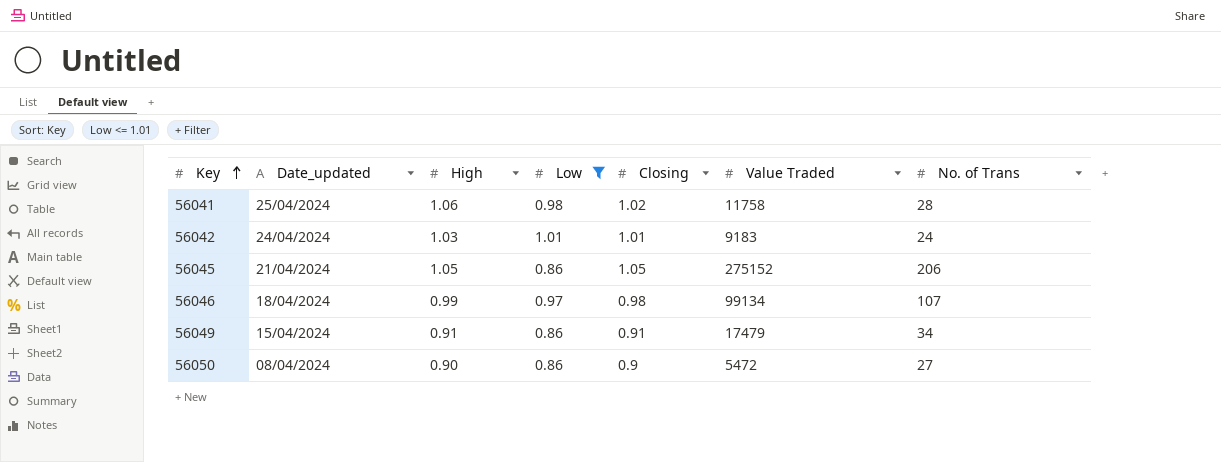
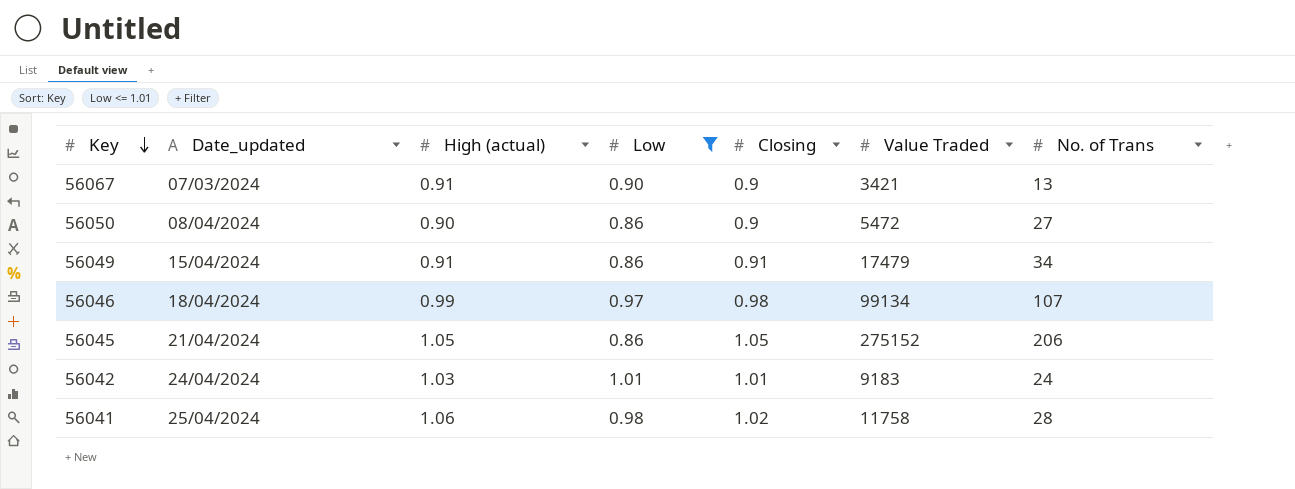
row order: Key ascending -> Key descending
column name: High -> High (actual)
row 56067: none -> 07/03/2024 | 0.91 | 0.90 | 0.9 | 3421 | 13

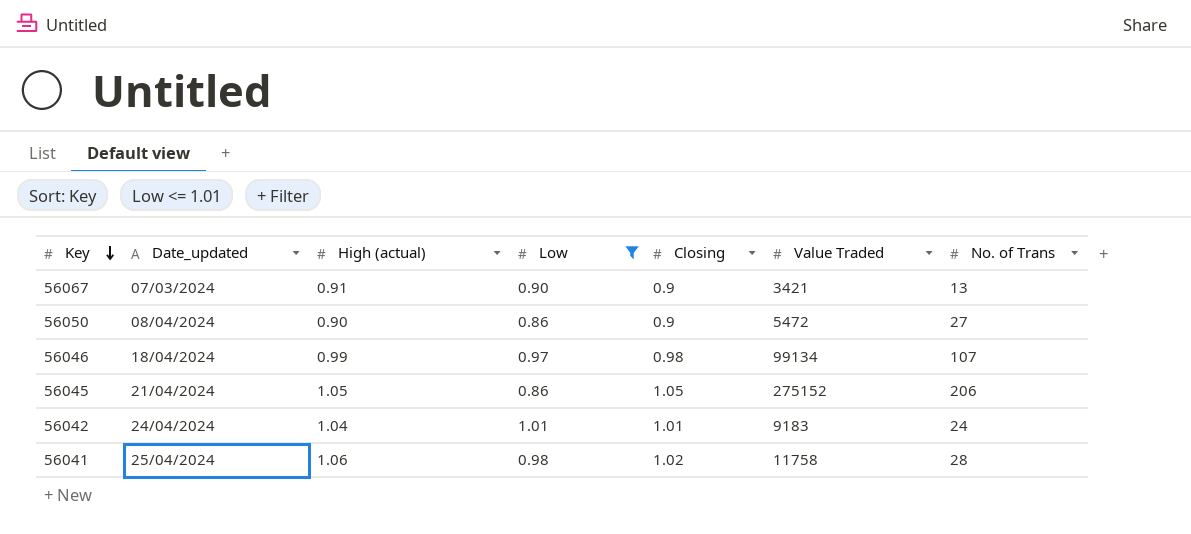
row 56049: 15/04/2024 | 0.91 | 0.86 | 0.91 | 17479 | 34 -> none
56042 | High (actual): 1.03 -> 1.04

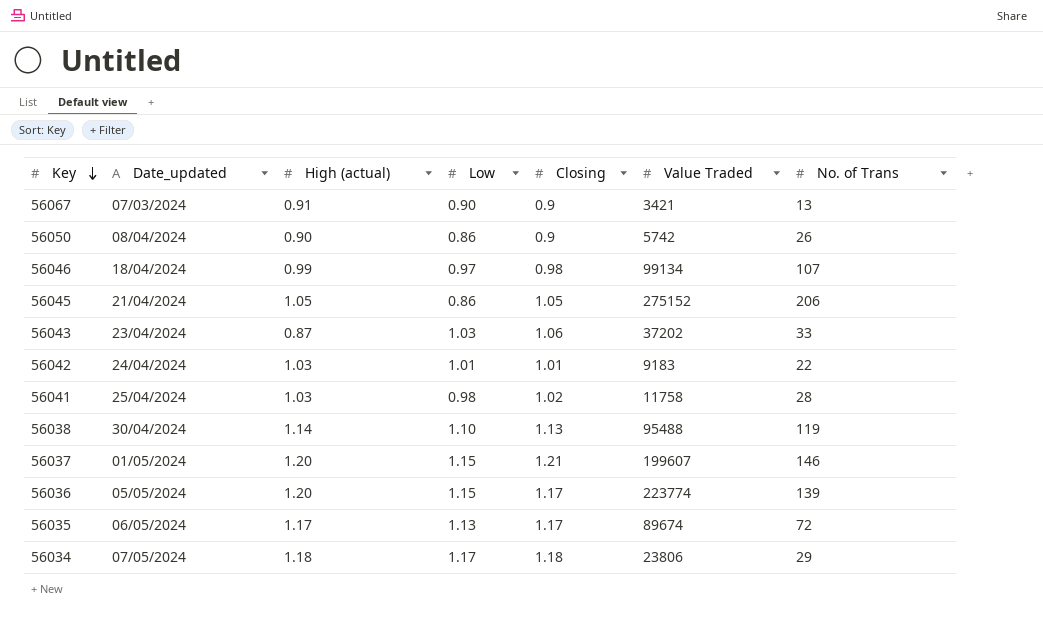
filter: Low <= 1.01 -> none
56050 | Value Traded: 5472 -> 5742
56050 | No. of Trans: 27 -> 26
56042 | High (actual): 1.04 -> 1.03
56042 | No. of Trans: 24 -> 22
56041 | High (actual): 1.06 -> 1.03

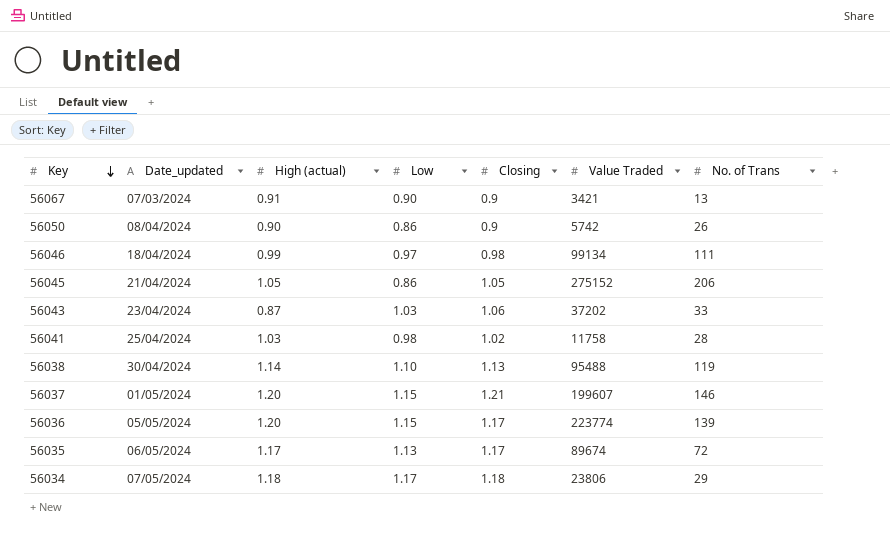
row 56042: 24/04/2024 | 1.03 | 1.01 | 1.01 | 9183 | 22 -> none
56046 | No. of Trans: 107 -> 111

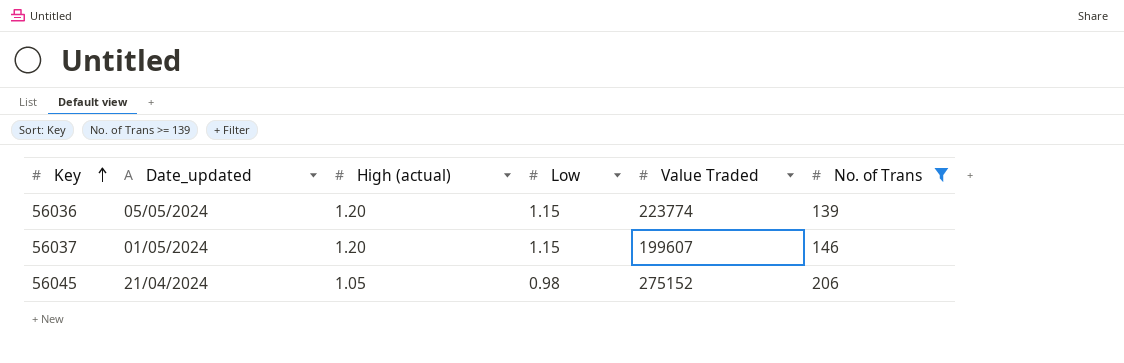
filter: none -> No. of Trans >= 139
row order: Key descending -> Key ascending
column Closing | position: 5 -> none
56045 | Low: 0.86 -> 0.98

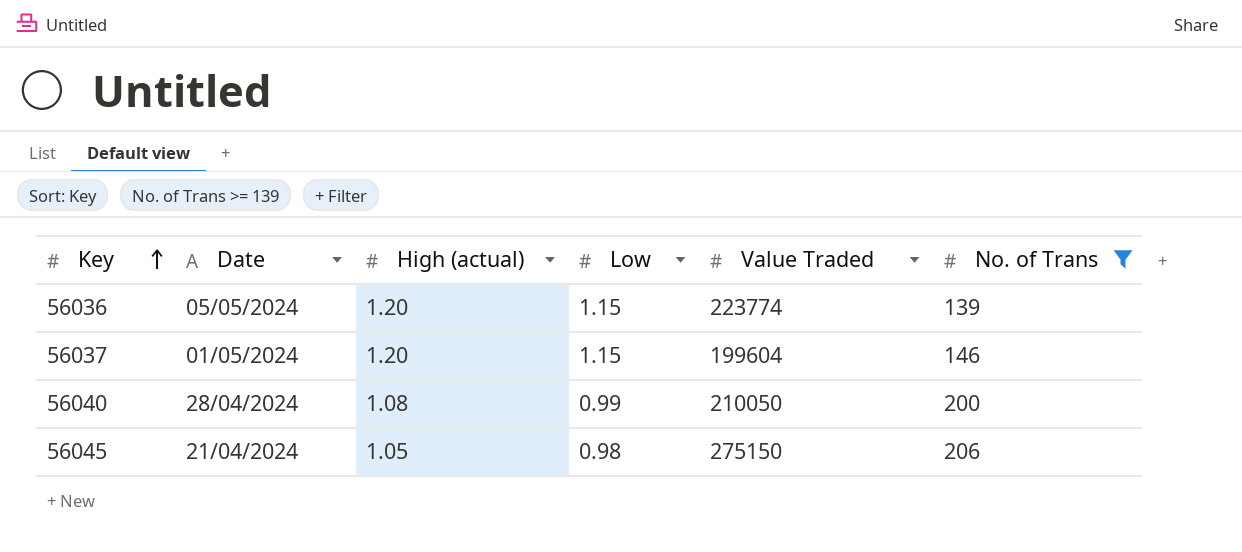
column name: Date_updated -> Date
56037 | Value Traded: 199607 -> 199604
row 56040: none -> 28/04/2024 | 1.08 | 0.99 | 210050 | 200
56045 | Value Traded: 275152 -> 275150

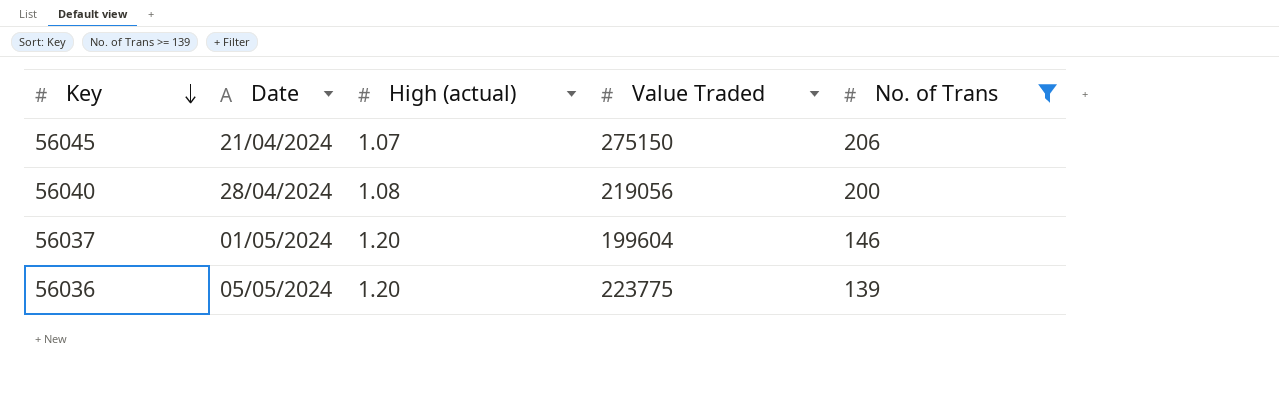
row order: Key ascending -> Key descending
column Low | position: 4 -> none
56045 | High (actual): 1.05 -> 1.07
56040 | Value Traded: 210050 -> 219056
56036 | Value Traded: 223774 -> 223775

